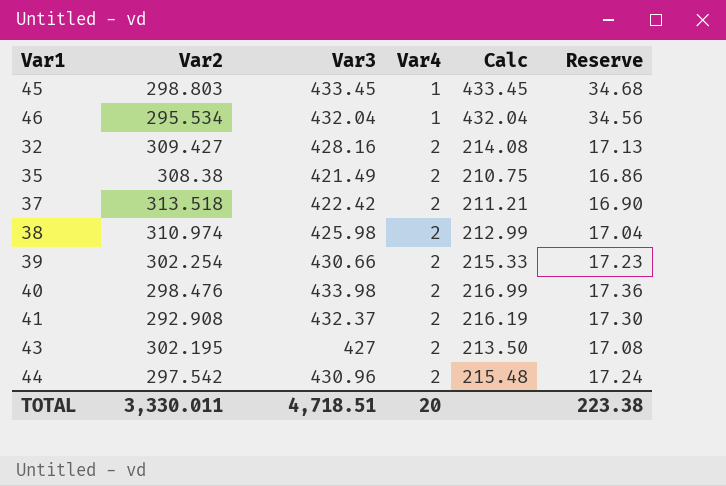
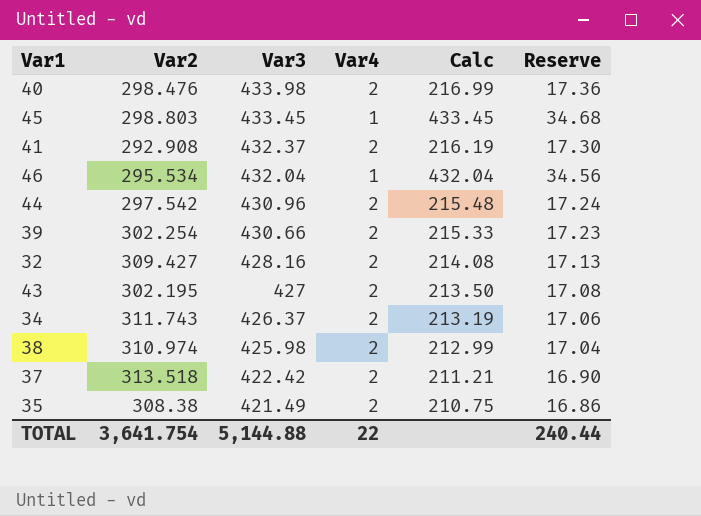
row order: Var4 ascending -> Var3 descending
row 34: none -> 311.743 | 426.37 | 2 | 213.19 | 17.06
TOTAL | Var2: 3,330.011 -> 3,641.754
TOTAL | Var3: 4,718.51 -> 5,144.88
TOTAL | Var4: 20 -> 22
TOTAL | Reserve: 223.38 -> 240.44

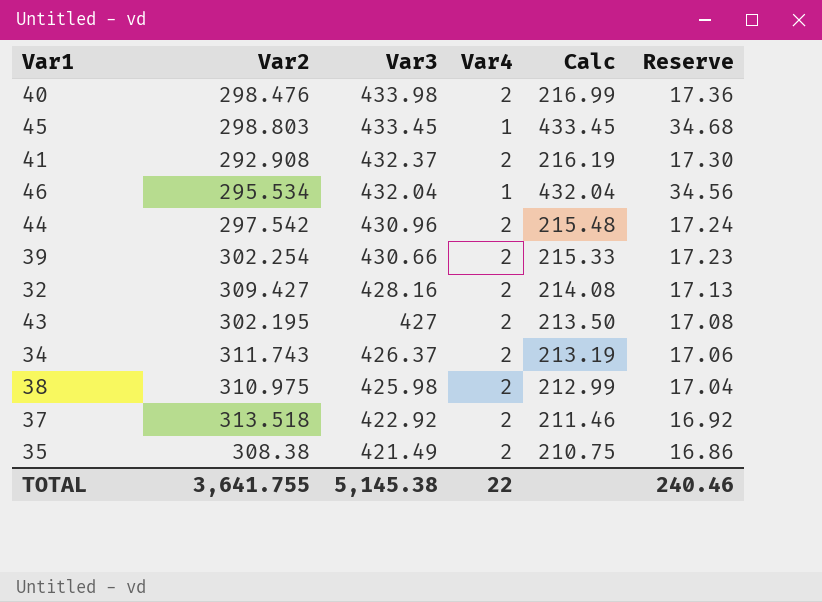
38 | Var2: 310.974 -> 310.975
37 | Var3: 422.42 -> 422.92
37 | Calc: 211.21 -> 211.46
37 | Reserve: 16.90 -> 16.92
TOTAL | Var2: 3,641.754 -> 3,641.755
TOTAL | Var3: 5,144.88 -> 5,145.38
TOTAL | Reserve: 240.44 -> 240.46

